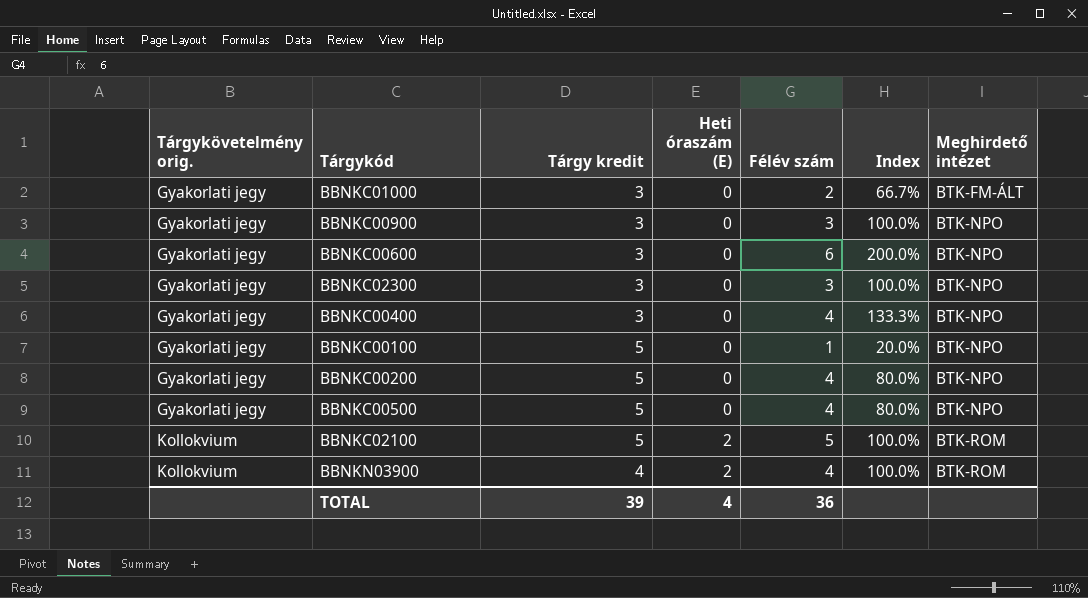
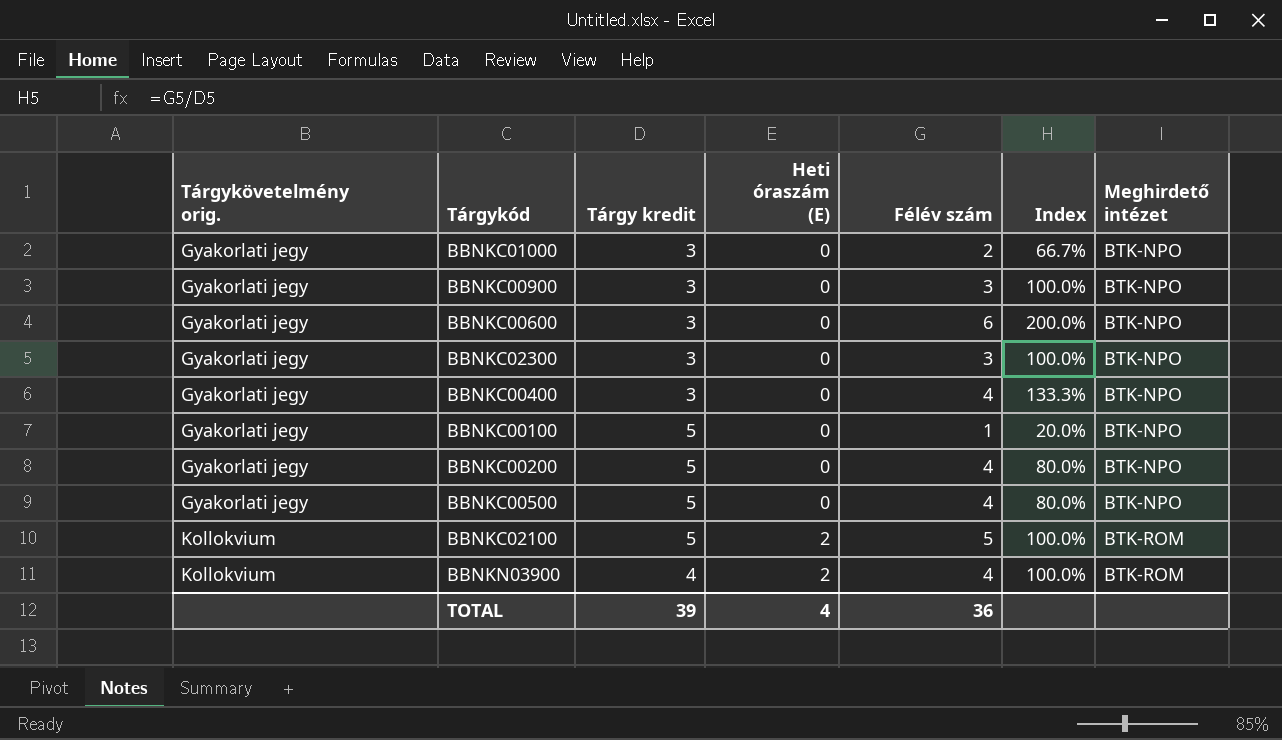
BBNKC01000 | Meghirdető intézet: BTK-FM-ÁLT -> BTK-NPO

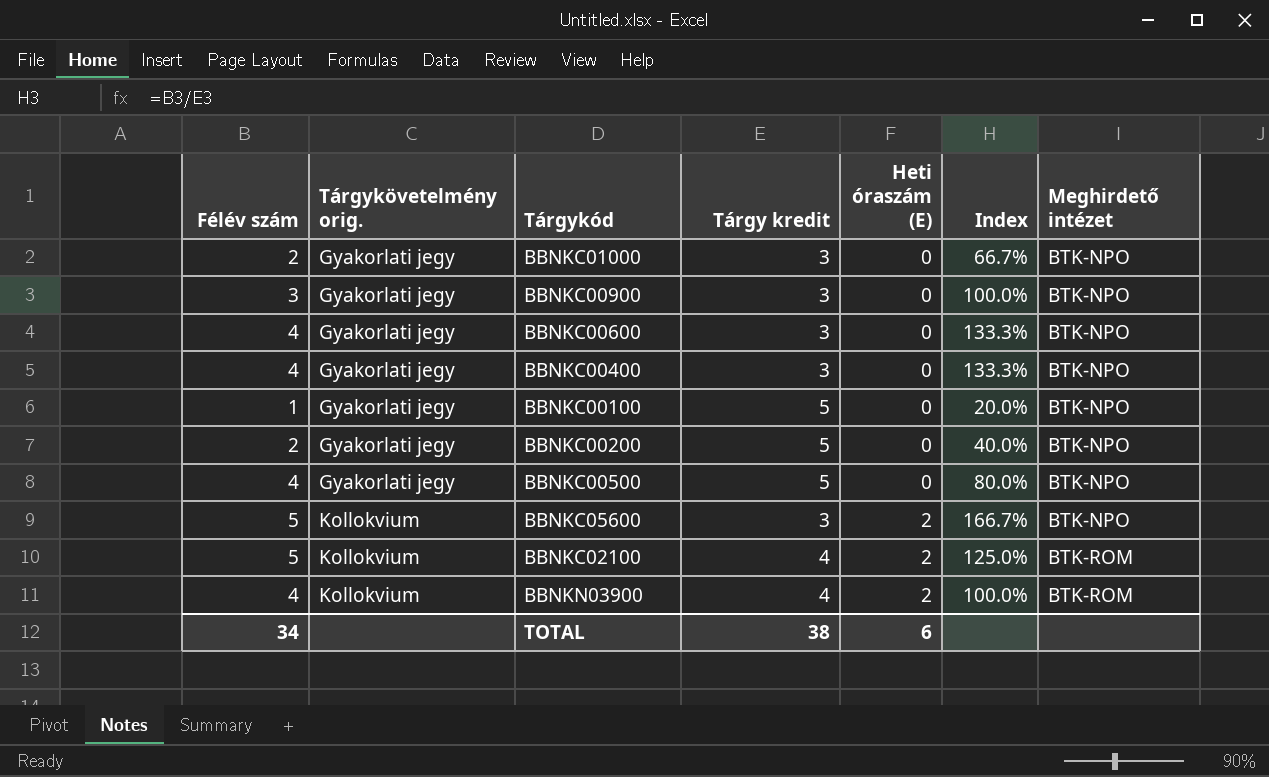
column Félév szám | position: 5 -> 1
row BBNKC02300: Gyakorlati jegy | 3 | 0 | 3 | 100.0% | BTK-NPO -> none
BBNKC00600 | Félév szám: 6 -> 4
BBNKC00600 | Index: 200.0% -> 133.3%
BBNKC00200 | Félév szám: 4 -> 2
BBNKC00200 | Index: 80.0% -> 40.0%
row BBNKC05600: none -> 5 | Kollokvium | 3 | 2 | 166.7% | BTK-NPO
BBNKC02100 | Tárgy kredit: 5 -> 4
BBNKC02100 | Index: 100.0% -> 125.0%
TOTAL | Félév szám: 36 -> 34
TOTAL | Tárgy kredit: 39 -> 38
TOTAL | Heti óraszám (E): 4 -> 6

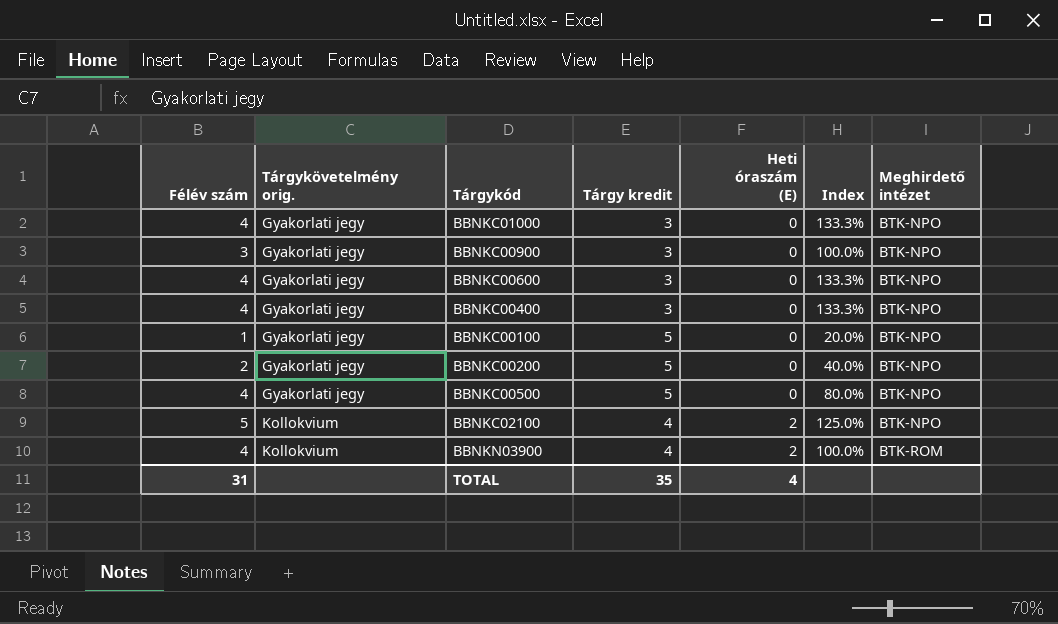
row BBNKC05600: 5 | Kollokvium | 3 | 2 | 166.7% | BTK-NPO -> none
BBNKC01000 | Félév szám: 2 -> 4
BBNKC01000 | Index: 66.7% -> 133.3%
BBNKC02100 | Meghirdető intézet: BTK-ROM -> BTK-NPO
TOTAL | Félév szám: 34 -> 31
TOTAL | Tárgy kredit: 38 -> 35
TOTAL | Heti óraszám (E): 6 -> 4

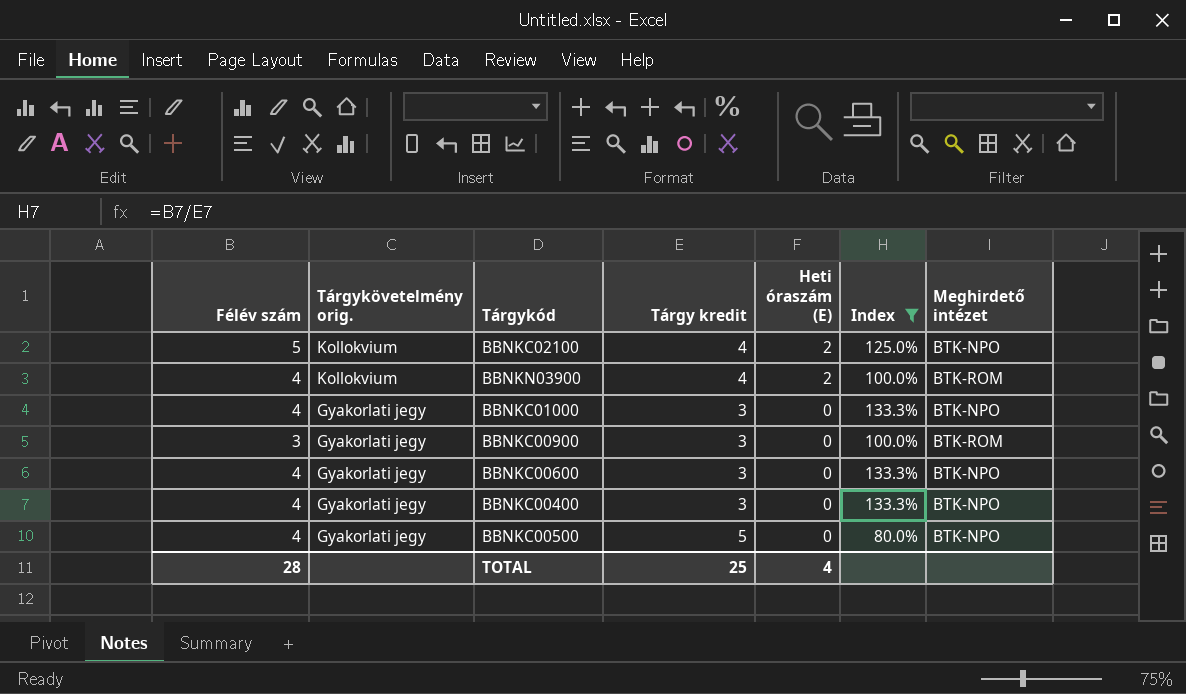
filter: none -> Index >= 80.0%
row order: Tárgykövetelmény orig. ascending -> Tárgykövetelmény orig. descending
BBNKC00900 | Meghirdető intézet: BTK-NPO -> BTK-ROM
TOTAL | Félév szám: 31 -> 28
TOTAL | Tárgy kredit: 35 -> 25

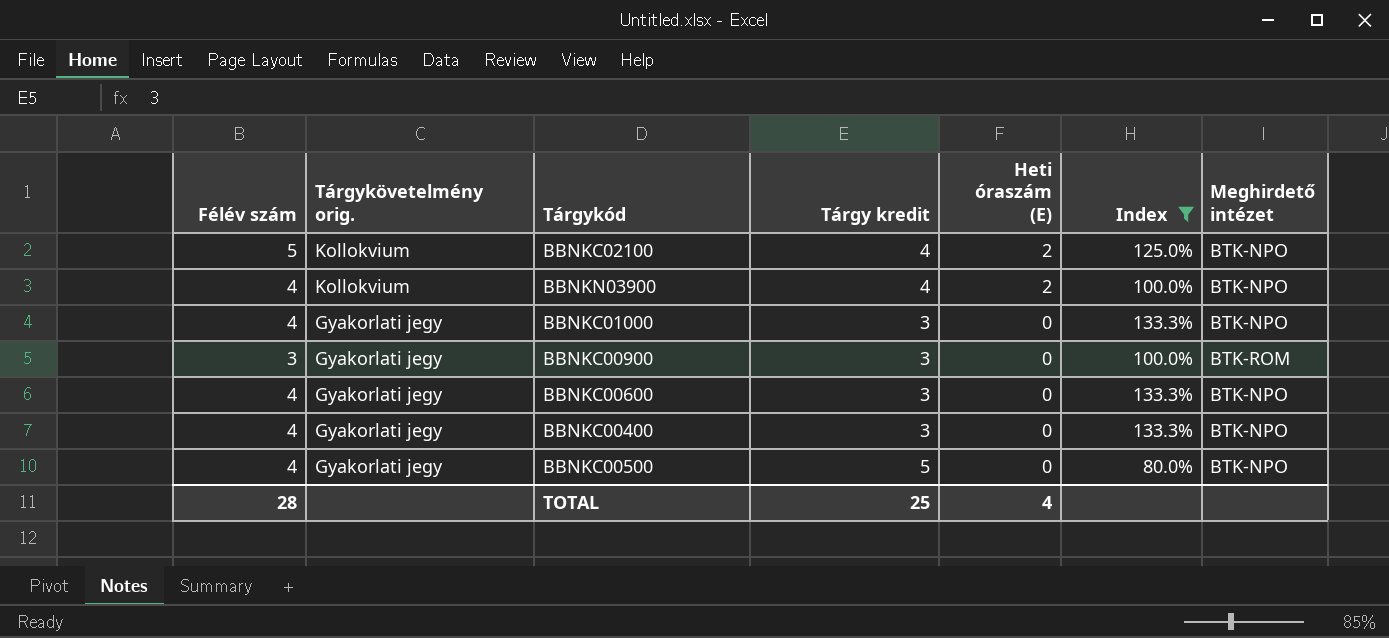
BBNKN03900 | Meghirdető intézet: BTK-ROM -> BTK-NPO

